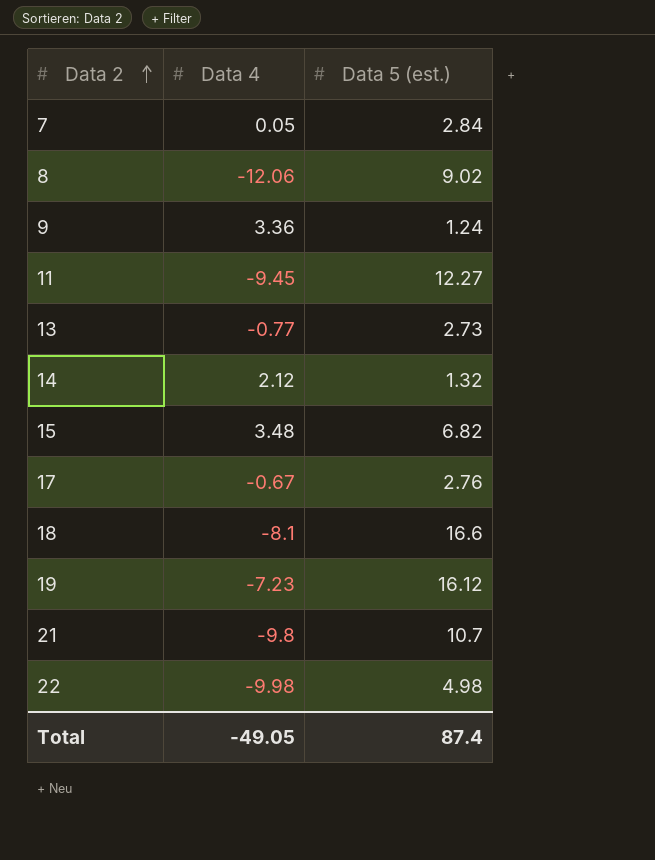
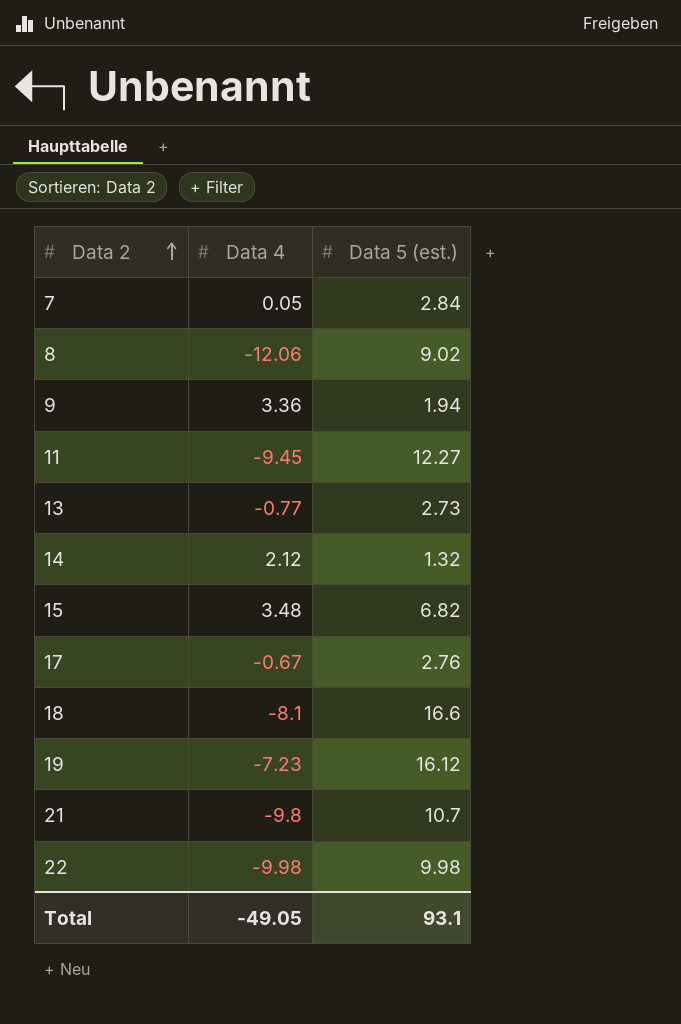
9 | Data 5 (est.): 1.24 -> 1.94
22 | Data 5 (est.): 4.98 -> 9.98
Total | Data 5 (est.): 87.4 -> 93.1

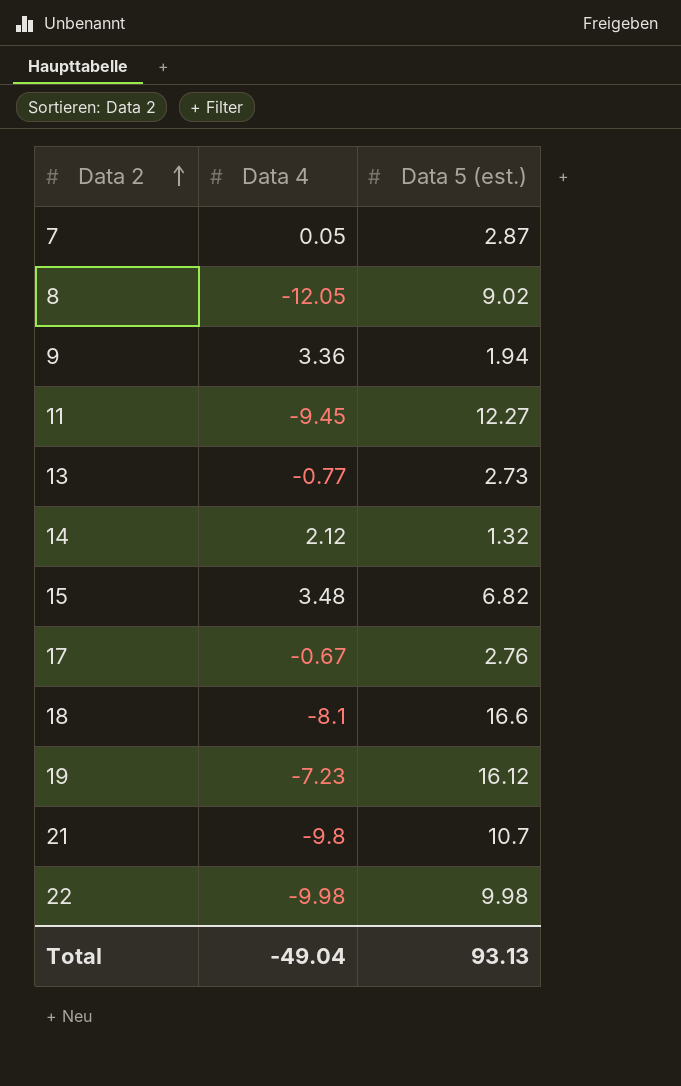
7 | Data 5 (est.): 2.84 -> 2.87
8 | Data 4: -12.06 -> -12.05
Total | Data 4: -49.05 -> -49.04
Total | Data 5 (est.): 93.1 -> 93.13

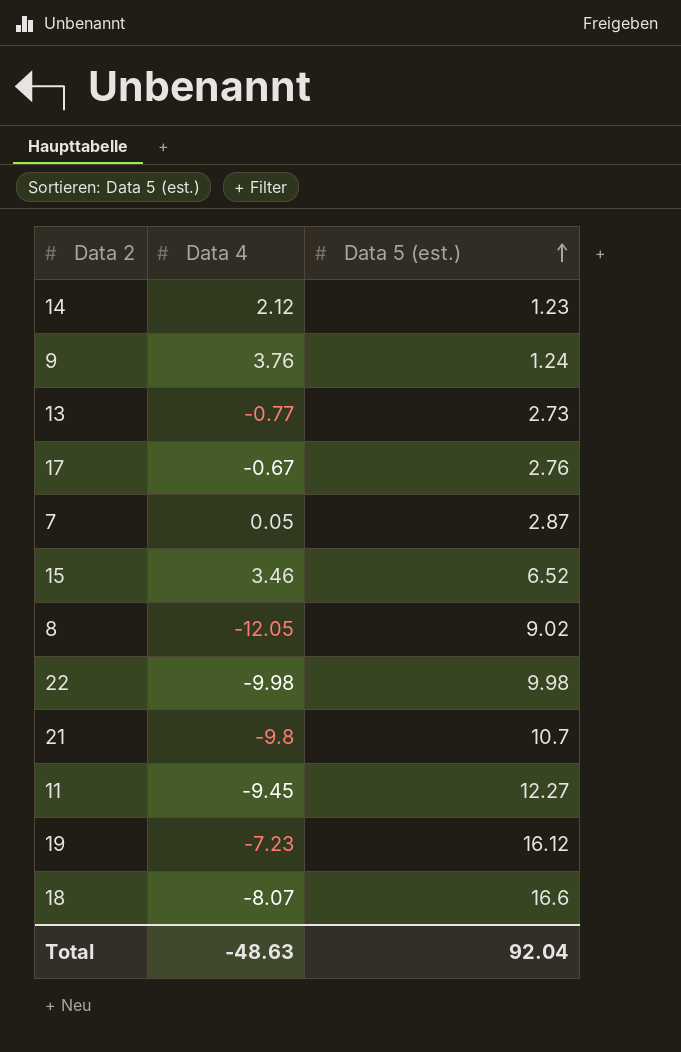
row order: Data 2 ascending -> Data 5 (est.) ascending
14 | Data 5 (est.): 1.32 -> 1.23
9 | Data 4: 3.36 -> 3.76
9 | Data 5 (est.): 1.94 -> 1.24
15 | Data 4: 3.48 -> 3.46
15 | Data 5 (est.): 6.82 -> 6.52
18 | Data 4: -8.1 -> -8.07
Total | Data 4: -49.04 -> -48.63
Total | Data 5 (est.): 93.13 -> 92.04

